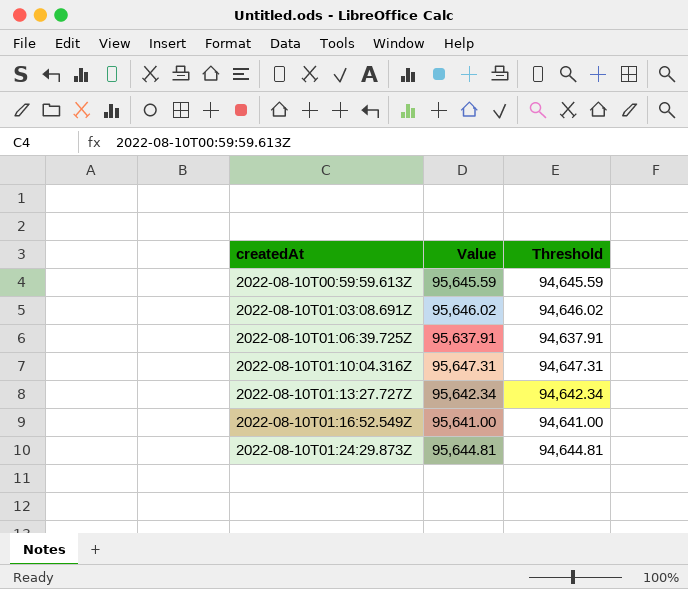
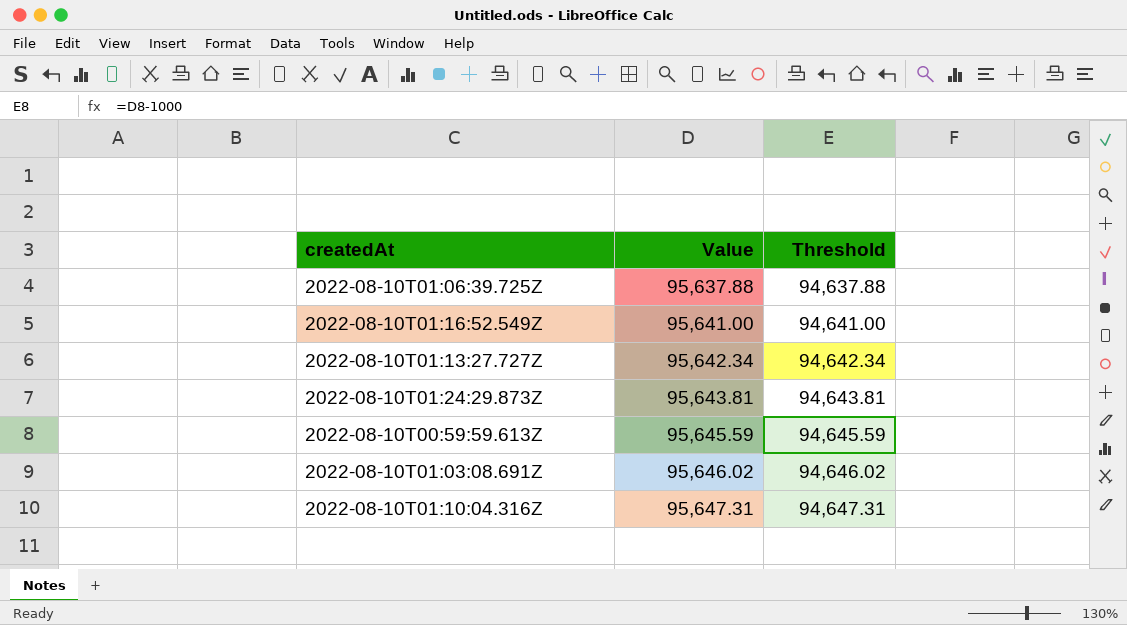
row order: createdAt ascending -> Value ascending
2022-08-10T01:06:39.725Z | Value: 95,637.91 -> 95,637.88
2022-08-10T01:06:39.725Z | Threshold: 94,637.91 -> 94,637.88
2022-08-10T01:24:29.873Z | Value: 95,644.81 -> 95,643.81
2022-08-10T01:24:29.873Z | Threshold: 94,644.81 -> 94,643.81

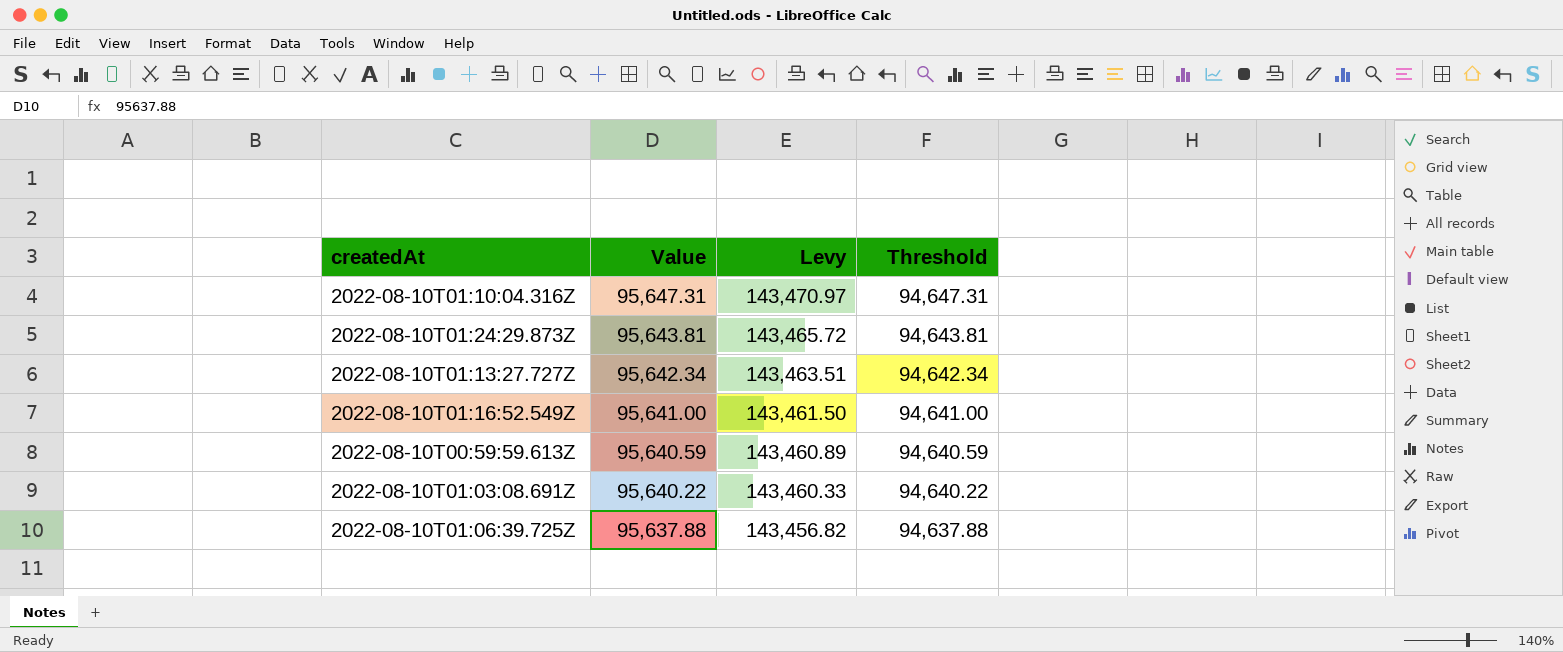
row order: Value ascending -> Value descending
column Levy | formula: none -> [Value] * 1.5
2022-08-10T00:59:59.613Z | Value: 95,645.59 -> 95,640.59
2022-08-10T00:59:59.613Z | Threshold: 94,645.59 -> 94,640.59
2022-08-10T01:03:08.691Z | Value: 95,646.02 -> 95,640.22
2022-08-10T01:03:08.691Z | Threshold: 94,646.02 -> 94,640.22

